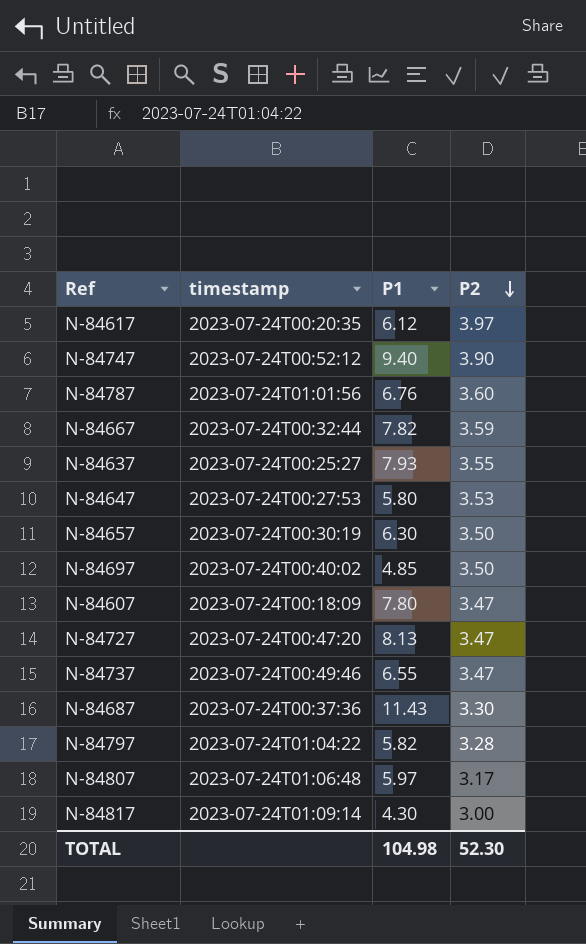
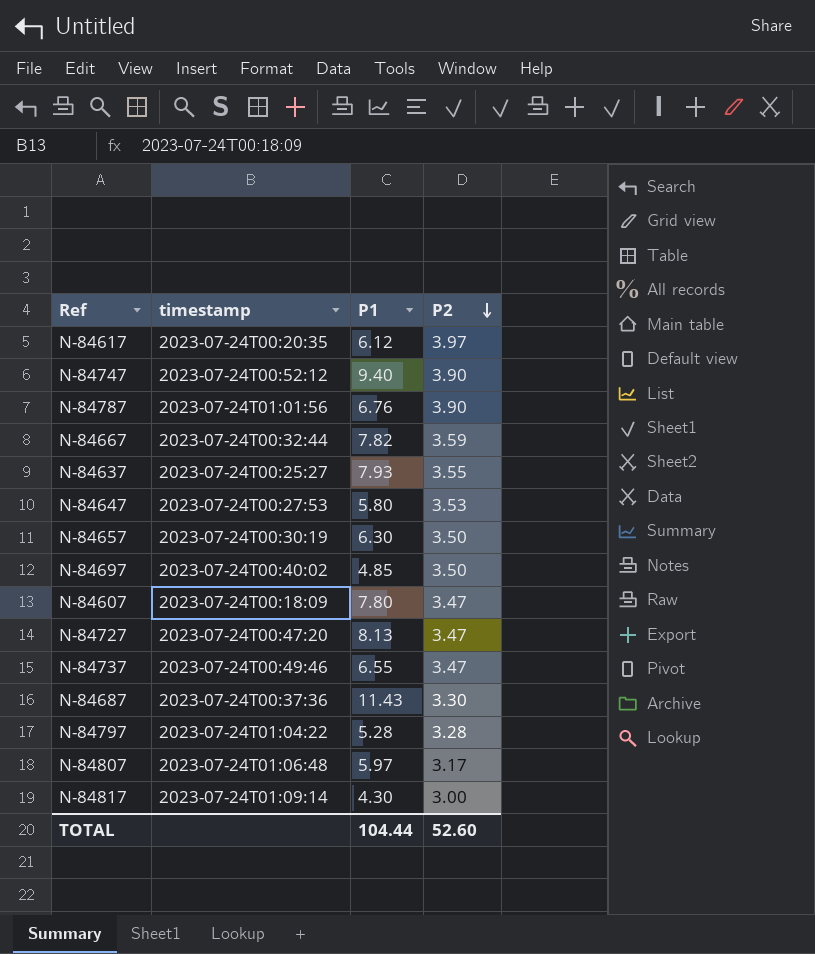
N-84787 | P2: 3.60 -> 3.90
N-84797 | P1: 5.82 -> 5.28
TOTAL | P1: 104.98 -> 104.44
TOTAL | P2: 52.30 -> 52.60

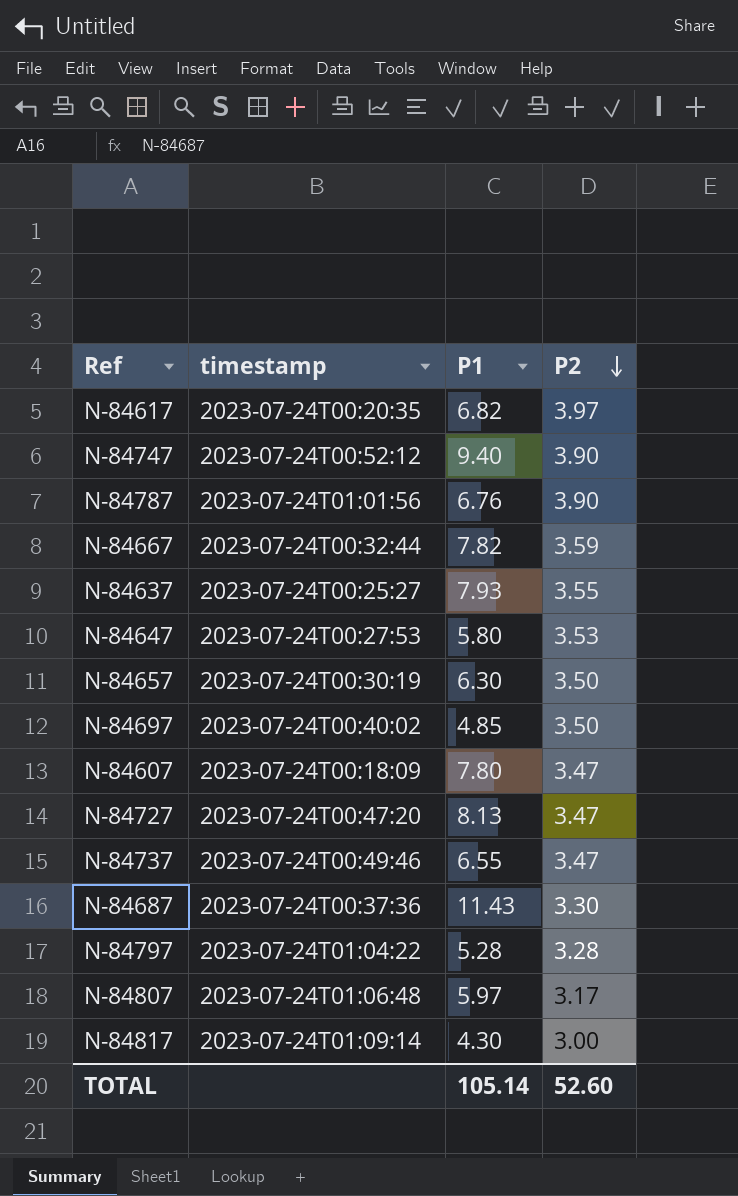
N-84617 | P1: 6.12 -> 6.82
TOTAL | P1: 104.44 -> 105.14

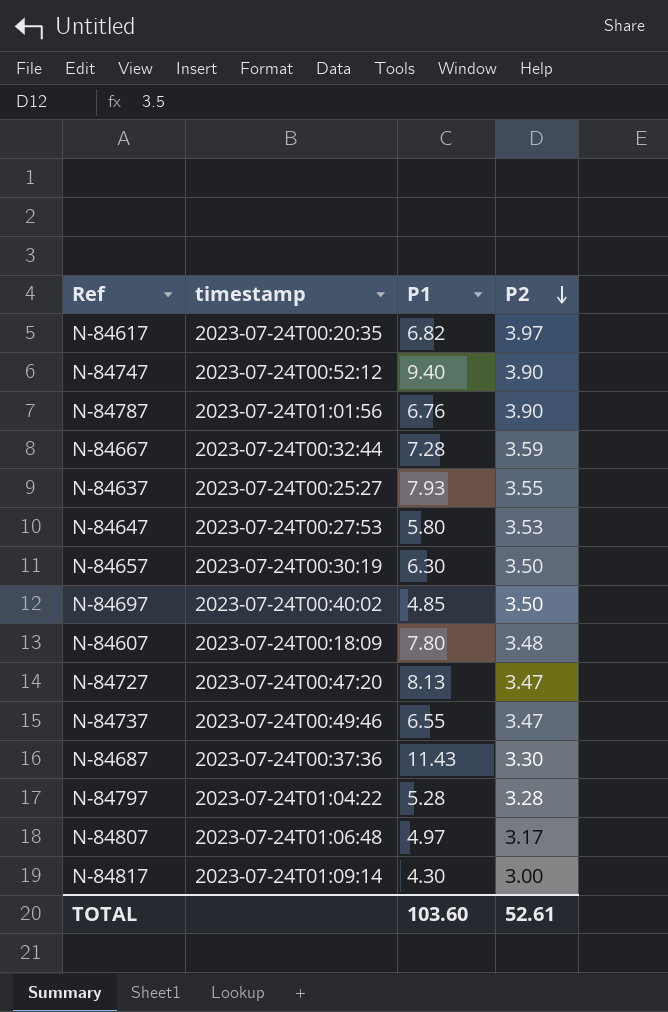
N-84667 | P1: 7.82 -> 7.28
N-84607 | P2: 3.47 -> 3.48
N-84807 | P1: 5.97 -> 4.97
TOTAL | P1: 105.14 -> 103.60
TOTAL | P2: 52.60 -> 52.61

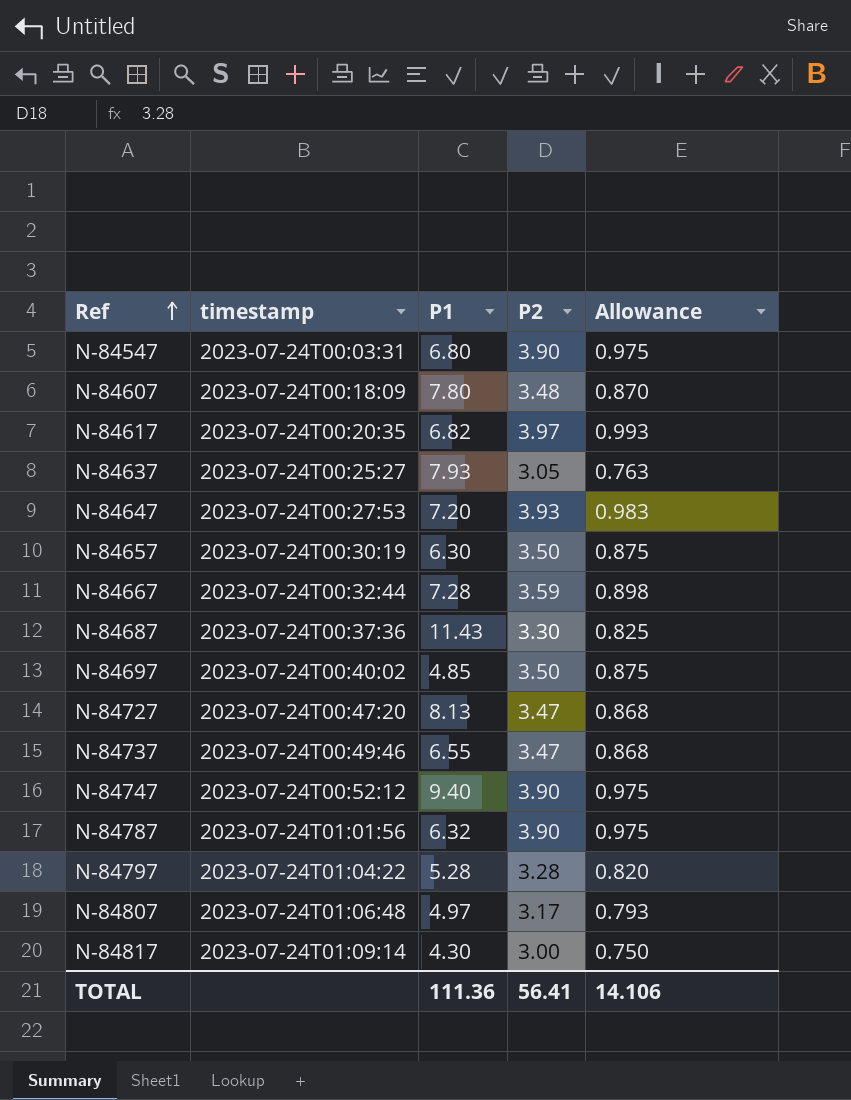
row order: P2 descending -> Ref ascending
column Allowance | formula: none -> [P2] * 0.25
row N-84547: none -> 2023-07-24T00:03:31 | 6.80 | 3.90 | 0.975
N-84637 | P2: 3.55 -> 3.05
N-84647 | P1: 5.80 -> 7.20
N-84647 | P2: 3.53 -> 3.93
N-84787 | P1: 6.76 -> 6.32
TOTAL | P1: 103.60 -> 111.36
TOTAL | P2: 52.61 -> 56.41

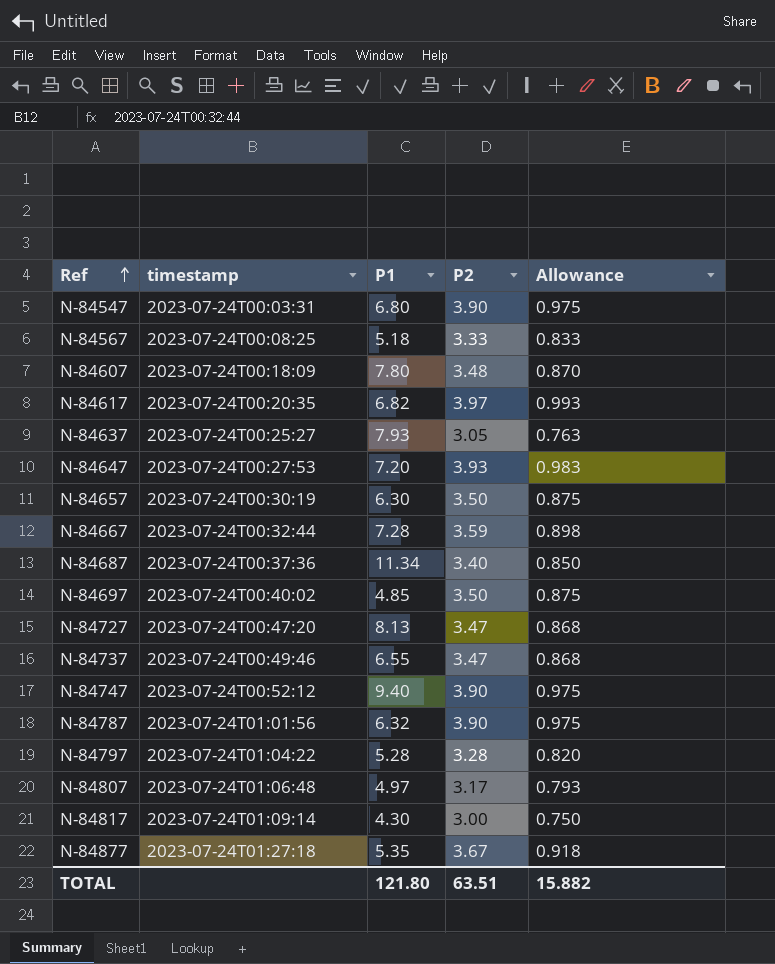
row N-84567: none -> 2023-07-24T00:08:25 | 5.18 | 3.33 | 0.833
N-84687 | P1: 11.43 -> 11.34
N-84687 | P2: 3.30 -> 3.40
N-84687 | Allowance: 0.825 -> 0.850
row N-84877: none -> 2023-07-24T01:27:18 | 5.35 | 3.67 | 0.918
TOTAL | P1: 111.36 -> 121.80
TOTAL | P2: 56.41 -> 63.51
TOTAL | Allowance: 14.106 -> 15.882

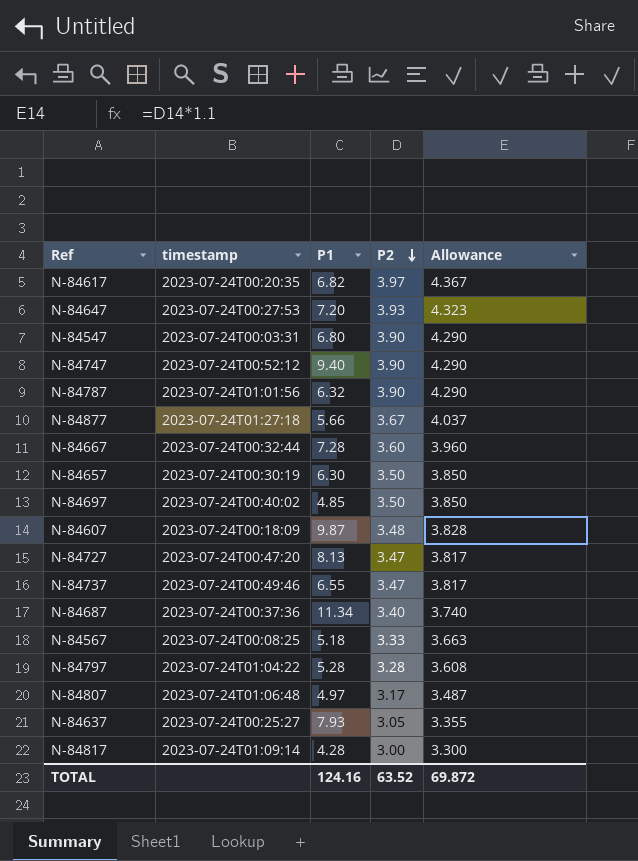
row order: Ref ascending -> P2 descending
column Allowance | formula: [P2] * 0.25 -> [P2] * 1.1
N-84877 | P1: 5.35 -> 5.66
N-84667 | P2: 3.59 -> 3.60
N-84607 | P1: 7.80 -> 9.87
N-84817 | P1: 4.30 -> 4.28
TOTAL | P1: 121.80 -> 124.16
TOTAL | P2: 63.51 -> 63.52
TOTAL | Allowance: 15.882 -> 69.872

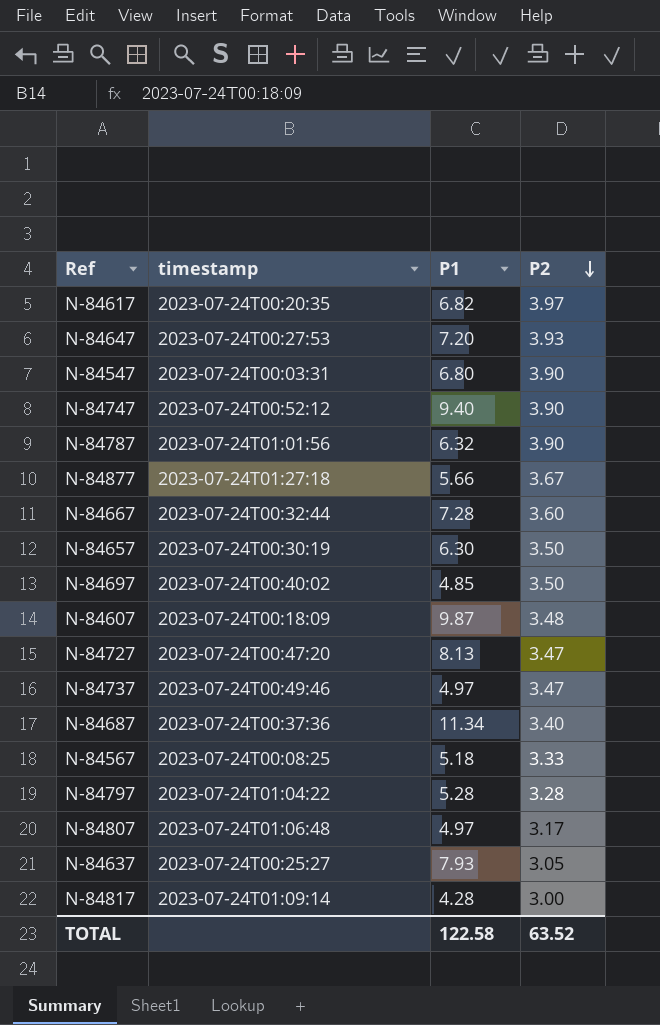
column Allowance | formula: [P2] * 1.1 -> none
N-84737 | P1: 6.55 -> 4.97
TOTAL | P1: 124.16 -> 122.58

